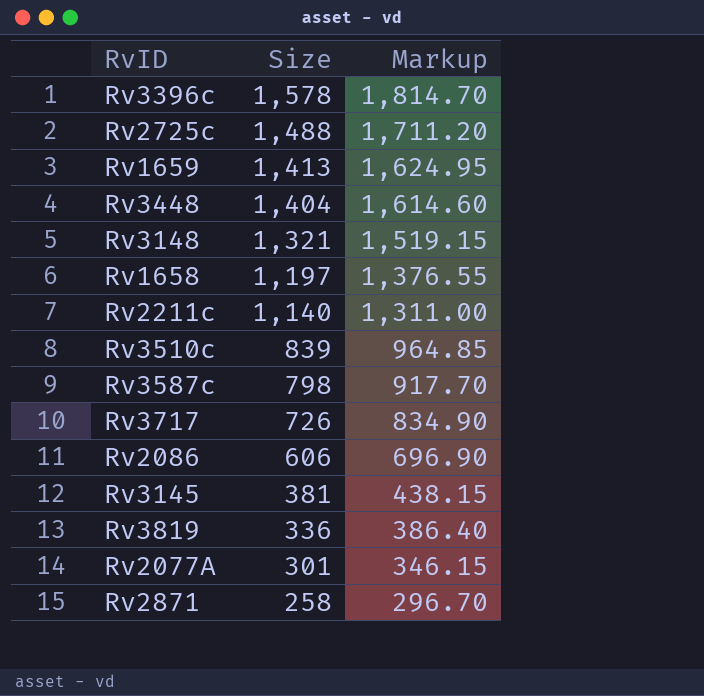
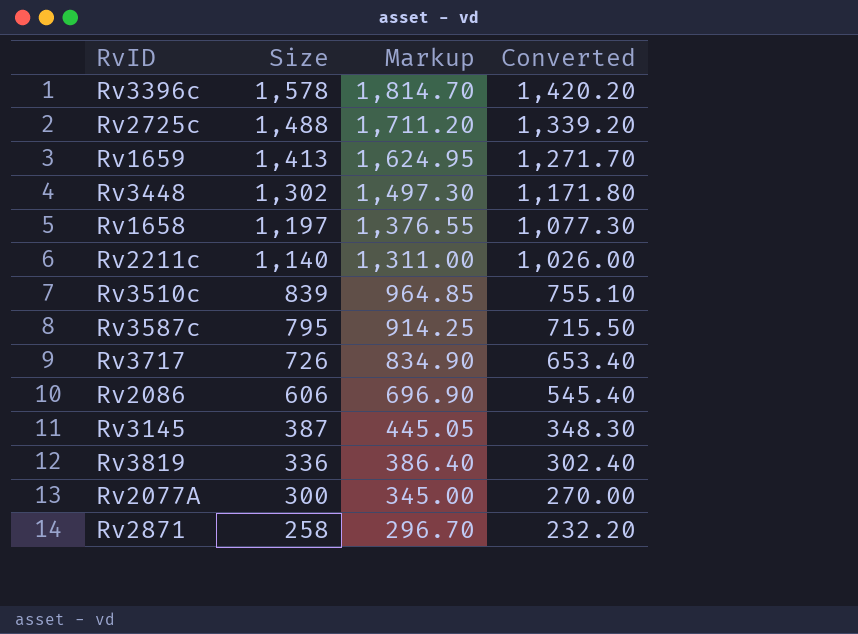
column Converted | formula: none -> [Size] * 0.9
row Rv3148: 1,321 | 1,519.15 -> none
Rv3448 | Size: 1,404 -> 1,302
Rv3448 | Markup: 1,614.60 -> 1,497.30
Rv3587c | Size: 798 -> 795
Rv3587c | Markup: 917.70 -> 914.25
Rv3145 | Size: 381 -> 387
Rv3145 | Markup: 438.15 -> 445.05
Rv2077A | Size: 301 -> 300
Rv2077A | Markup: 346.15 -> 345.00

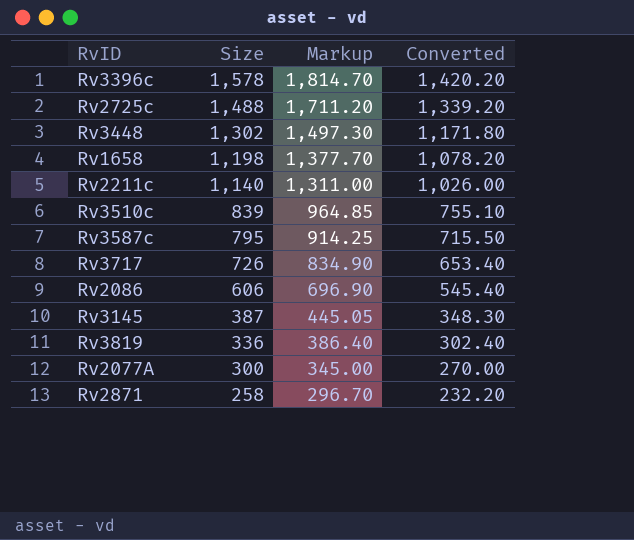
row Rv1659: 1,413 | 1,624.95 | 1,271.70 -> none
Rv1658 | Size: 1,197 -> 1,198
Rv1658 | Markup: 1,376.55 -> 1,377.70
Rv1658 | Converted: 1,077.30 -> 1,078.20

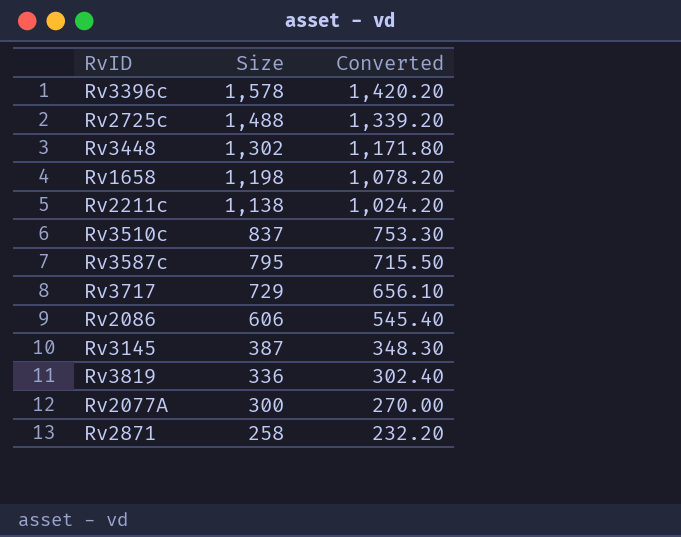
column Markup | formula: [Size] * 1.15 -> none
Rv2211c | Size: 1,140 -> 1,138
Rv2211c | Converted: 1,026.00 -> 1,024.20
Rv3510c | Size: 839 -> 837
Rv3510c | Converted: 755.10 -> 753.30
Rv3717 | Size: 726 -> 729
Rv3717 | Converted: 653.40 -> 656.10

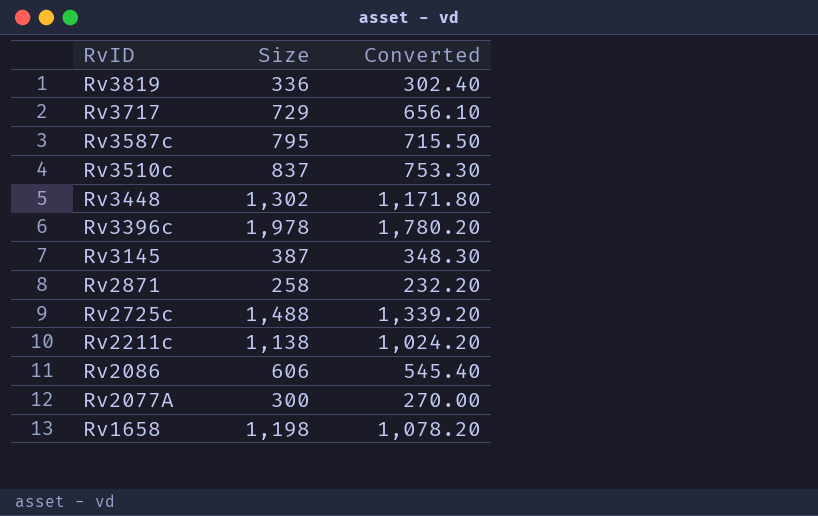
row order: Size descending -> RvID descending
Rv3396c | Size: 1,578 -> 1,978
Rv3396c | Converted: 1,420.20 -> 1,780.20

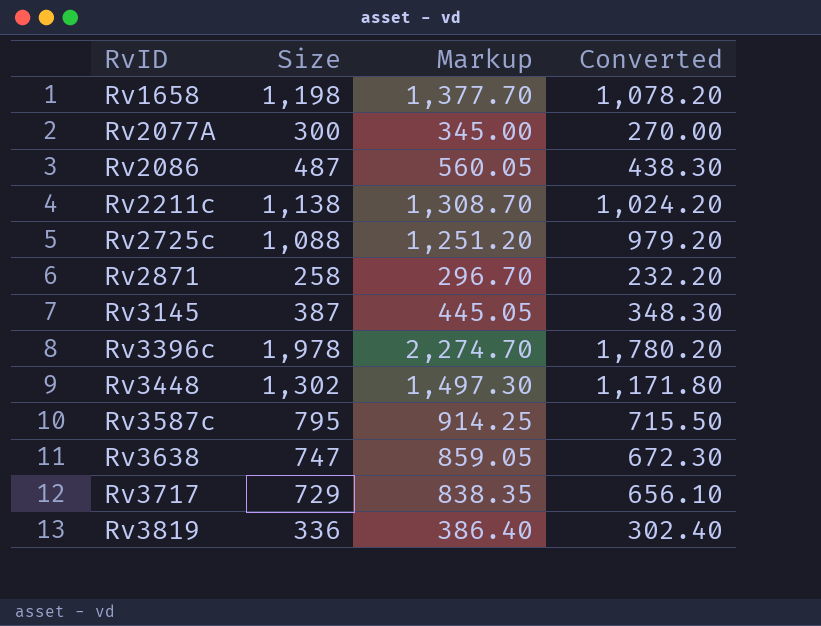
row order: RvID descending -> RvID ascending
column Markup | formula: none -> [Size] * 1.15
row Rv3510c: 837 | 753.30 -> none
Rv2086 | Size: 606 -> 487
Rv2086 | Converted: 545.40 -> 438.30
Rv2725c | Size: 1,488 -> 1,088
Rv2725c | Converted: 1,339.20 -> 979.20
row Rv3638: none -> 747 | 859.05 | 672.30

